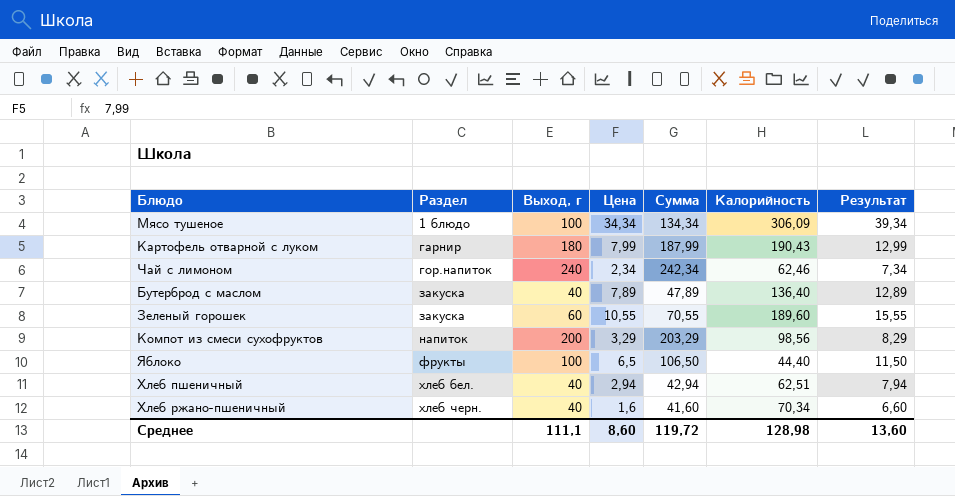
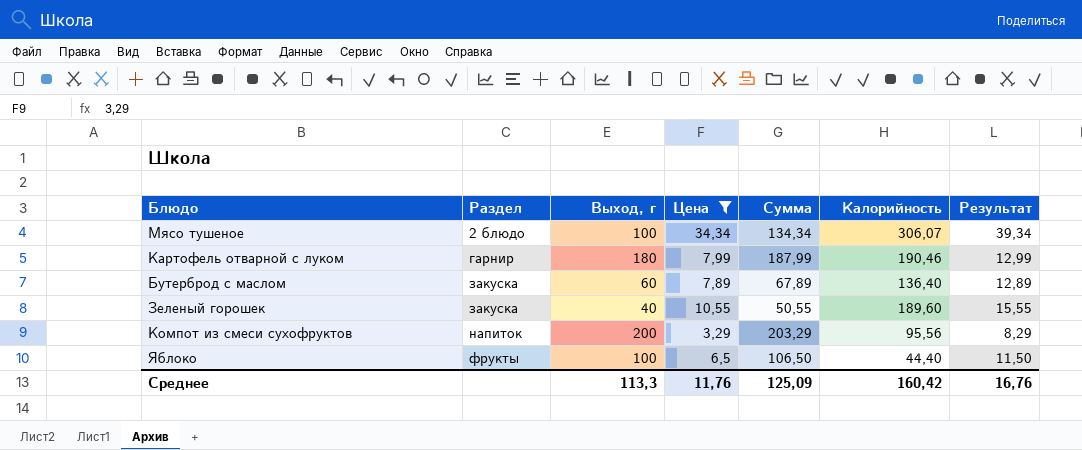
filter: none -> Цена >= 3,29
Мясо тушеное | Раздел: 1 блюдо -> 2 блюдо
Мясо тушеное | Калорийность: 306,09 -> 306,07
Картофель отварной с луком | Калорийность: 190,43 -> 190,46
Бутерброд с маслом | Выход, г: 40 -> 60
Бутерброд с маслом | Сумма: 47,89 -> 67,89
Зеленый горошек | Выход, г: 60 -> 40
Зеленый горошек | Сумма: 70,55 -> 50,55
Компот из смеси сухофруктов | Калорийность: 98,56 -> 95,56
Среднее | Выход, г: 111,1 -> 113,3
Среднее | Цена: 8,60 -> 11,76
Среднее | Сумма: 119,72 -> 125,09
Среднее | Калорийность: 128,98 -> 160,42
Среднее | Результат: 13,60 -> 16,76

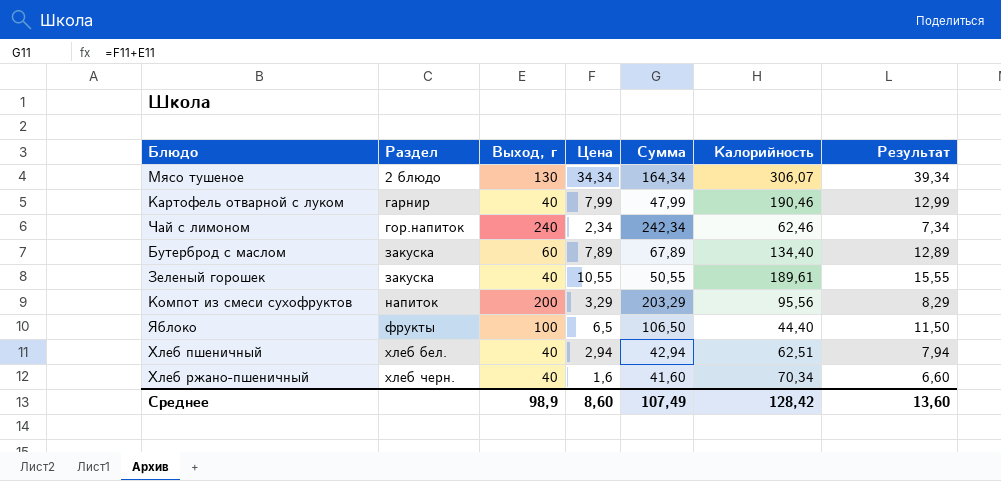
filter: Цена >= 3,29 -> none
Мясо тушеное | Выход, г: 100 -> 130
Мясо тушеное | Сумма: 134,34 -> 164,34
Картофель отварной с луком | Выход, г: 180 -> 40
Картофель отварной с луком | Сумма: 187,99 -> 47,99
Бутерброд с маслом | Калорийность: 136,40 -> 134,40
Зеленый горошек | Калорийность: 189,60 -> 189,61
Среднее | Выход, г: 113,3 -> 98,9
Среднее | Цена: 11,76 -> 8,60
Среднее | Сумма: 125,09 -> 107,49
Среднее | Калорийность: 160,42 -> 128,42
Среднее | Результат: 16,76 -> 13,60

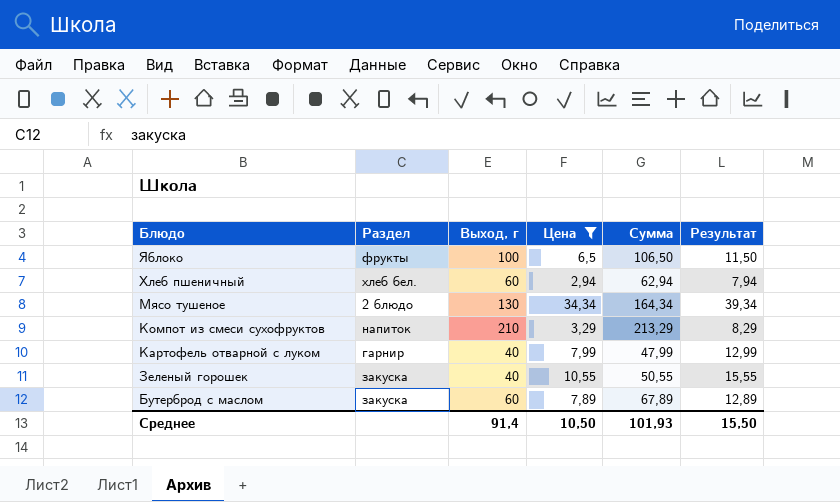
filter: none -> Цена >= 2,94
row order: Раздел ascending -> Блюдо descending
column Калорийность | position: 6 -> none
Хлеб пшеничный | Выход, г: 40 -> 60
Хлеб пшеничный | Сумма: 42,94 -> 62,94
Компот из смеси сухофруктов | Выход, г: 200 -> 210
Компот из смеси сухофруктов | Сумма: 203,29 -> 213,29
Среднее | Выход, г: 98,9 -> 91,4
Среднее | Цена: 8,60 -> 10,50
Среднее | Сумма: 107,49 -> 101,93
Среднее | Результат: 13,60 -> 15,50

